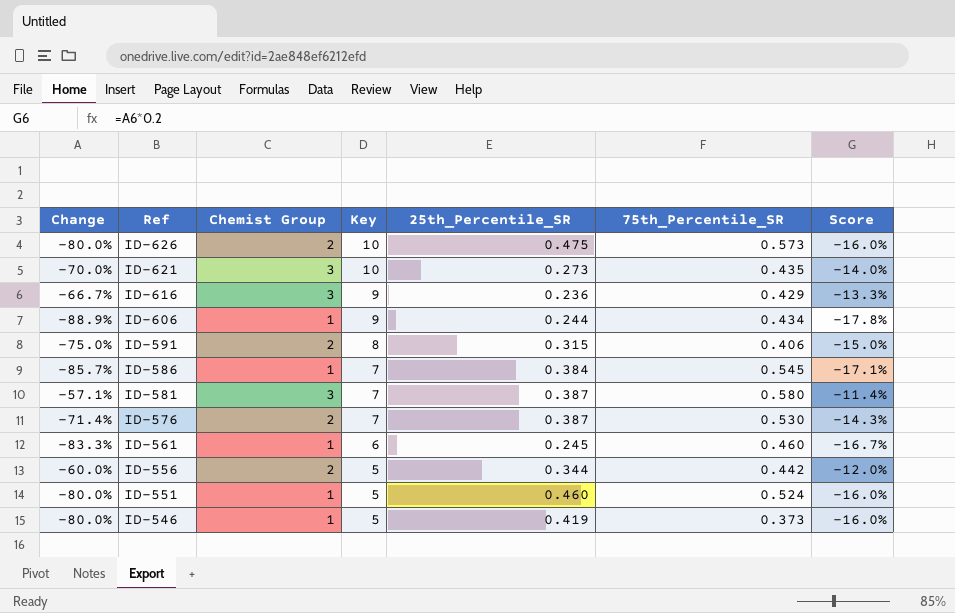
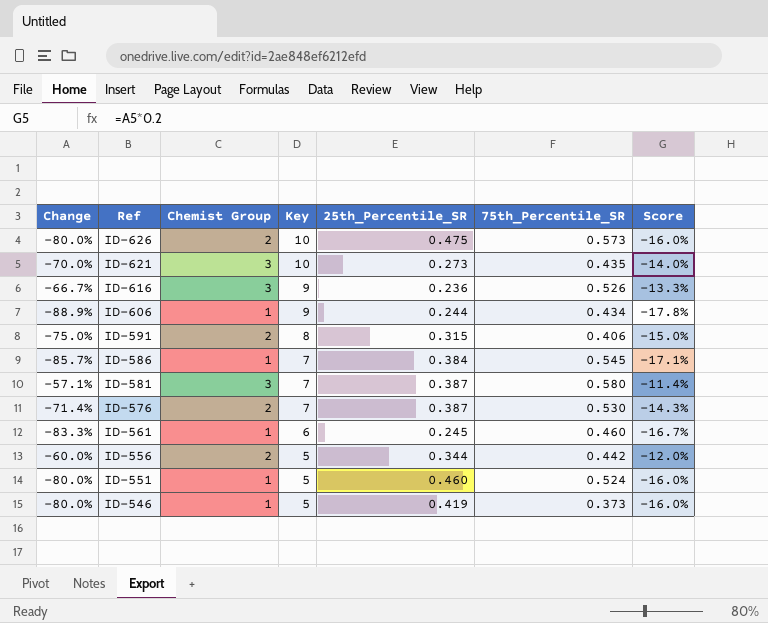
ID-616 | 75th_Percentile_SR: 0.429 -> 0.526

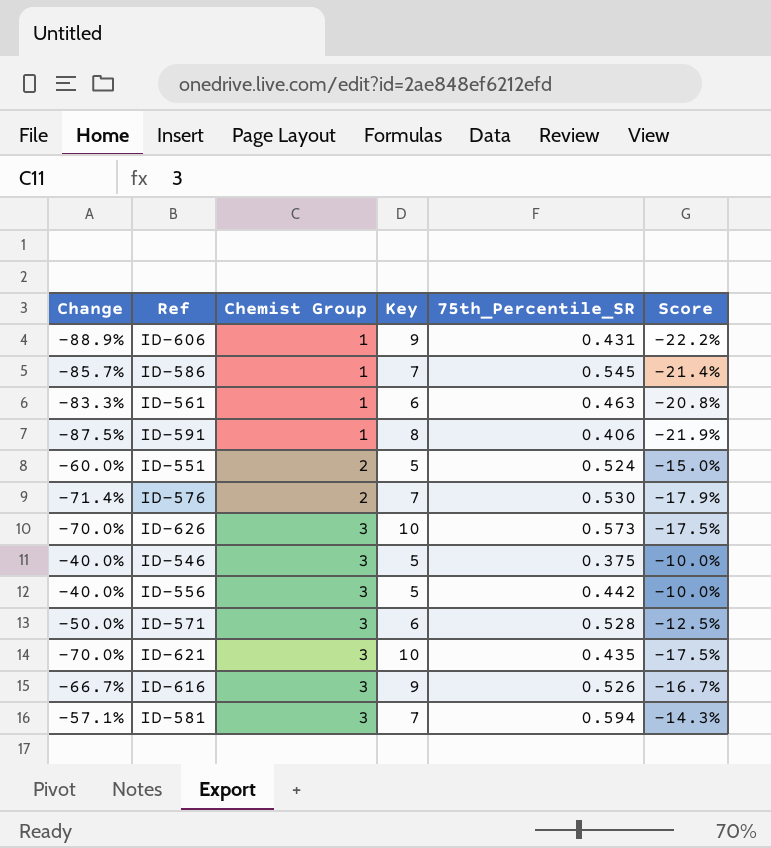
row order: Ref descending -> Chemist Group ascending
column 25th_Percentile_SR | position: 5 -> none
column Score | formula: [Change] * 0.2 -> [Change] * 0.25
ID-606 | 75th_Percentile_SR: 0.434 -> 0.431
ID-561 | 75th_Percentile_SR: 0.460 -> 0.463
ID-591 | Change: -75.0% -> -87.5%
ID-591 | Chemist Group: 2 -> 1
ID-551 | Change: -80.0% -> -60.0%
ID-551 | Chemist Group: 1 -> 2
ID-626 | Change: -80.0% -> -70.0%
ID-626 | Chemist Group: 2 -> 3
ID-546 | Change: -80.0% -> -40.0%
ID-546 | Chemist Group: 1 -> 3
ID-546 | 75th_Percentile_SR: 0.373 -> 0.375
ID-556 | Change: -60.0% -> -40.0%
ID-556 | Chemist Group: 2 -> 3
row ID-571: none -> -50.0% | 3 | 6 | 0.528 | -12.5%
ID-581 | 75th_Percentile_SR: 0.580 -> 0.594

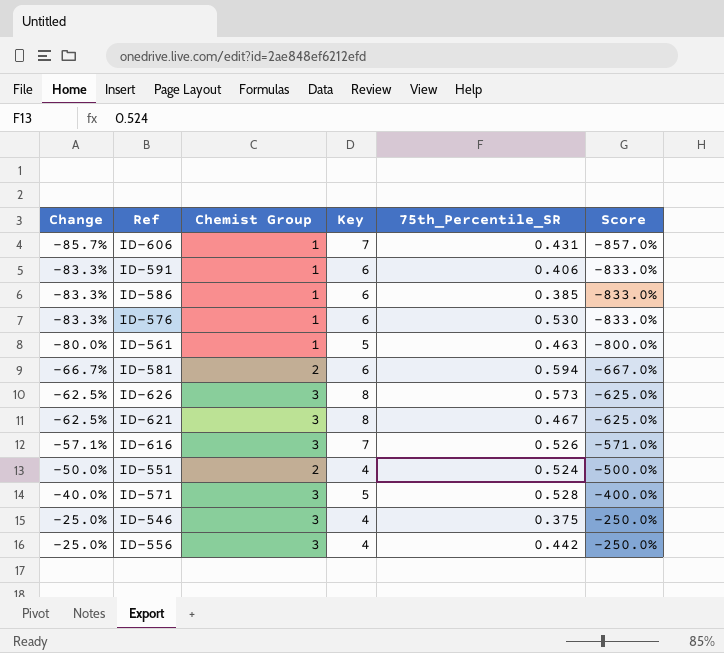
row order: Chemist Group ascending -> Change ascending
column Score | formula: [Change] * 0.25 -> [Change] * 10
ID-606 | Change: -88.9% -> -85.7%
ID-606 | Key: 9 -> 7
ID-591 | Change: -87.5% -> -83.3%
ID-591 | Key: 8 -> 6
ID-586 | Change: -85.7% -> -83.3%
ID-586 | Key: 7 -> 6
ID-586 | 75th_Percentile_SR: 0.545 -> 0.385
ID-576 | Change: -71.4% -> -83.3%
ID-576 | Chemist Group: 2 -> 1
ID-576 | Key: 7 -> 6
ID-561 | Change: -83.3% -> -80.0%
ID-561 | Key: 6 -> 5
ID-581 | Change: -57.1% -> -66.7%
ID-581 | Chemist Group: 3 -> 2
ID-581 | Key: 7 -> 6
ID-626 | Change: -70.0% -> -62.5%
ID-626 | Key: 10 -> 8
ID-621 | Change: -70.0% -> -62.5%
ID-621 | Key: 10 -> 8
ID-621 | 75th_Percentile_SR: 0.435 -> 0.467
ID-616 | Change: -66.7% -> -57.1%
ID-616 | Key: 9 -> 7
ID-551 | Change: -60.0% -> -50.0%
ID-551 | Key: 5 -> 4
ID-571 | Change: -50.0% -> -40.0%
ID-571 | Key: 6 -> 5
ID-546 | Change: -40.0% -> -25.0%
ID-546 | Key: 5 -> 4
ID-556 | Change: -40.0% -> -25.0%
ID-556 | Key: 5 -> 4

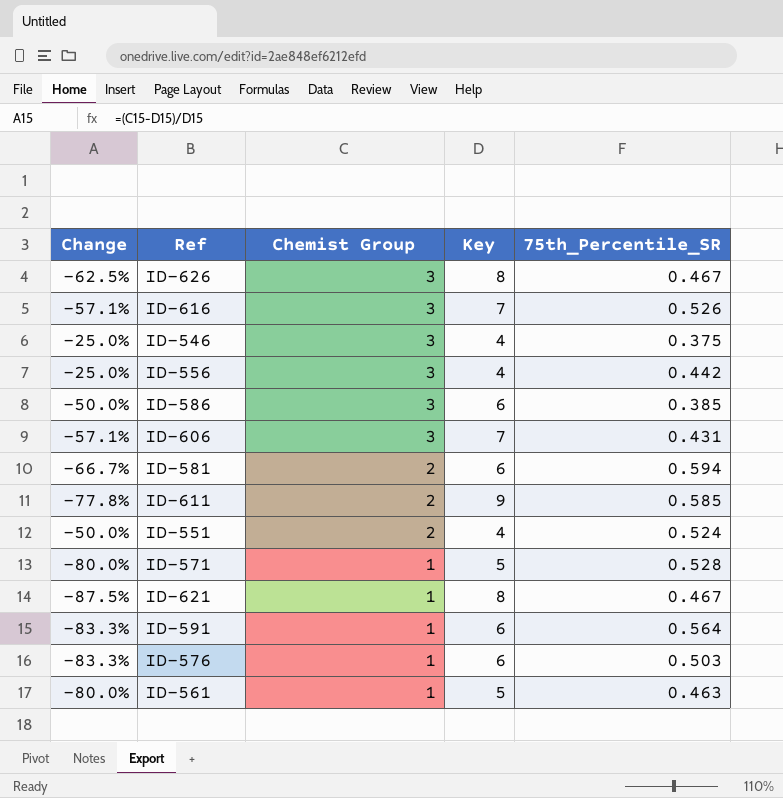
row order: Change ascending -> Chemist Group descending
column Score | formula: [Change] * 10 -> none
ID-626 | 75th_Percentile_SR: 0.573 -> 0.467
ID-586 | Change: -83.3% -> -50.0%
ID-586 | Chemist Group: 1 -> 3
ID-606 | Change: -85.7% -> -57.1%
ID-606 | Chemist Group: 1 -> 3
row ID-611: none -> -77.8% | 2 | 9 | 0.585
ID-571 | Change: -40.0% -> -80.0%
ID-571 | Chemist Group: 3 -> 1
ID-621 | Change: -62.5% -> -87.5%
ID-621 | Chemist Group: 3 -> 1
ID-591 | 75th_Percentile_SR: 0.406 -> 0.564
ID-576 | 75th_Percentile_SR: 0.530 -> 0.503

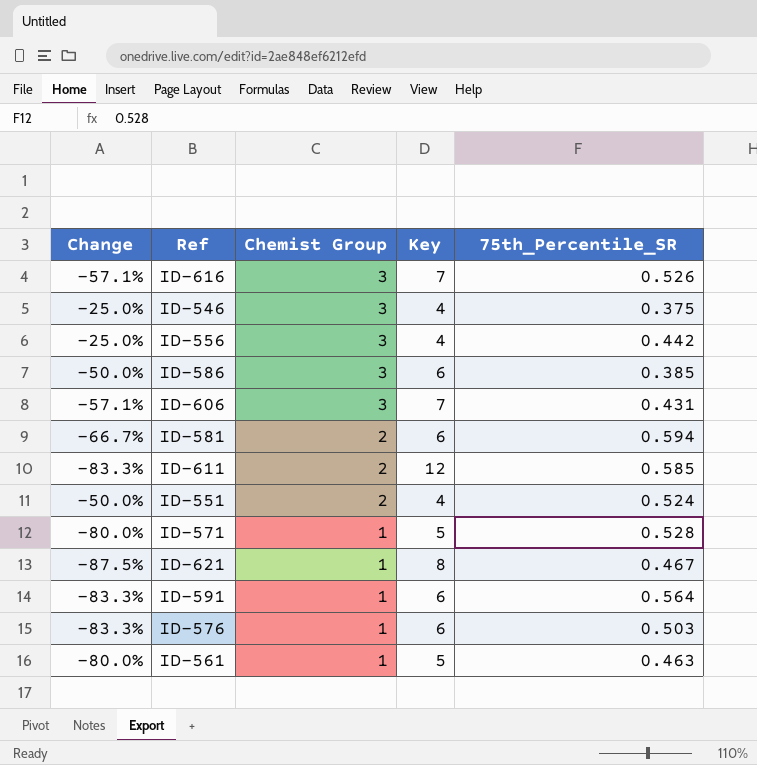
row ID-626: -62.5% | 3 | 8 | 0.467 -> none
ID-611 | Change: -77.8% -> -83.3%
ID-611 | Key: 9 -> 12

